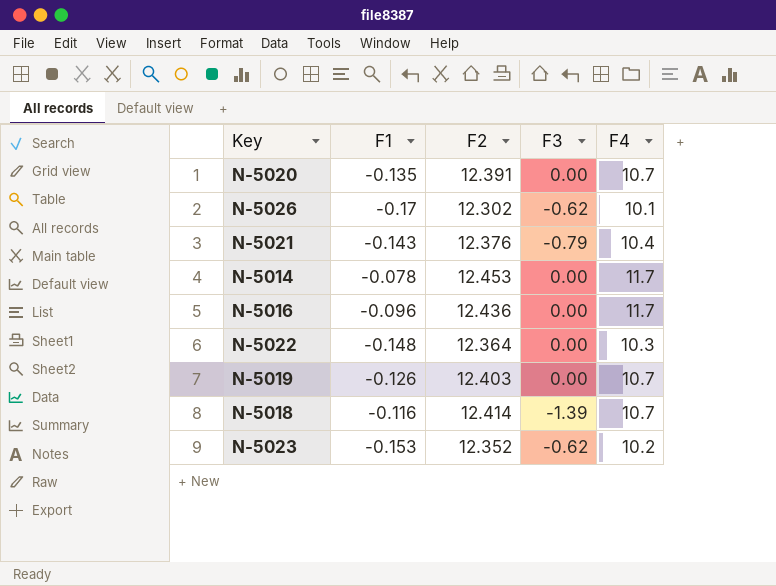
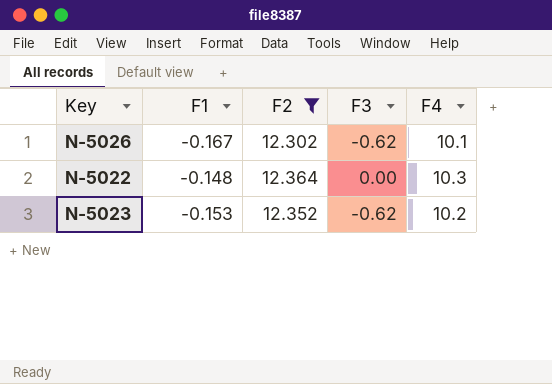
filter: none -> F2 <= 12.364
N-5026 | F1: -0.17 -> -0.167

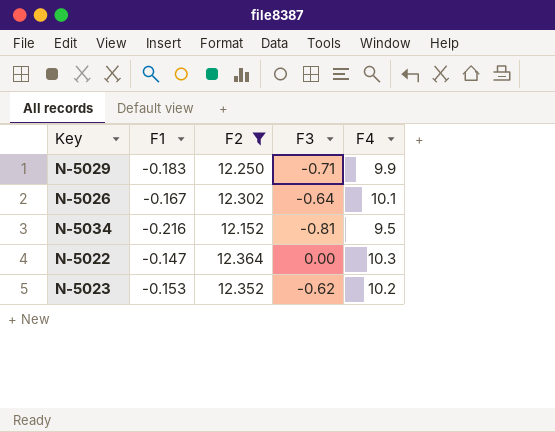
row N-5029: none -> -0.183 | 12.250 | -0.71 | 9.9
N-5026 | F3: -0.62 -> -0.64
row N-5034: none -> -0.216 | 12.152 | -0.81 | 9.5
N-5022 | F1: -0.148 -> -0.147

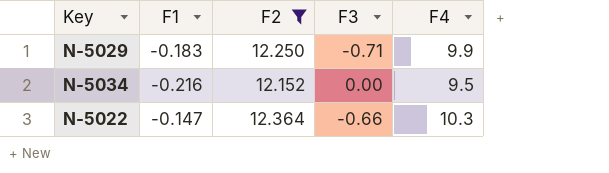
row N-5026: -0.167 | 12.302 | -0.64 | 10.1 -> none
row N-5023: -0.153 | 12.352 | -0.62 | 10.2 -> none
N-5034 | F3: -0.81 -> 0.00
N-5022 | F3: 0.00 -> -0.66

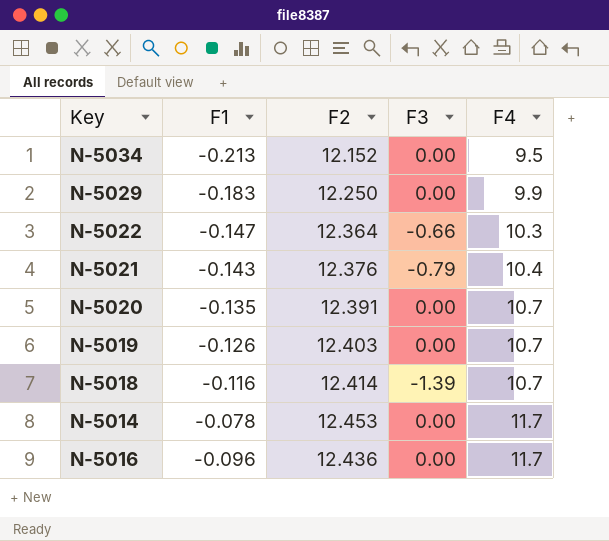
filter: F2 <= 12.364 -> none
row order: none -> F4 ascending
N-5034 | F1: -0.216 -> -0.213
N-5029 | F3: -0.71 -> 0.00

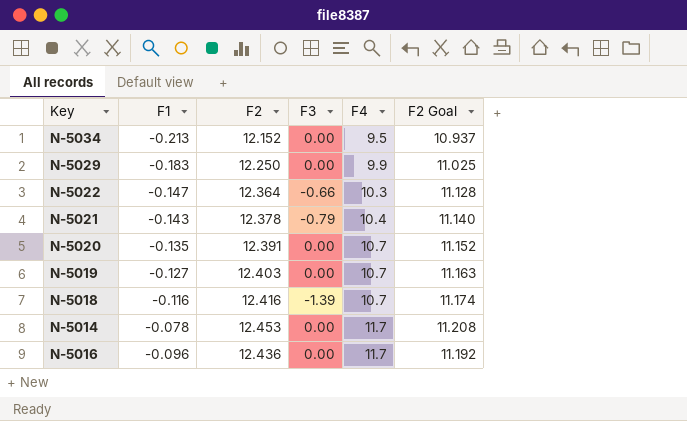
column F2 Goal | formula: none -> [F2] * 0.9
N-5021 | F2: 12.376 -> 12.378
N-5019 | F1: -0.126 -> -0.127
N-5018 | F2: 12.414 -> 12.416

